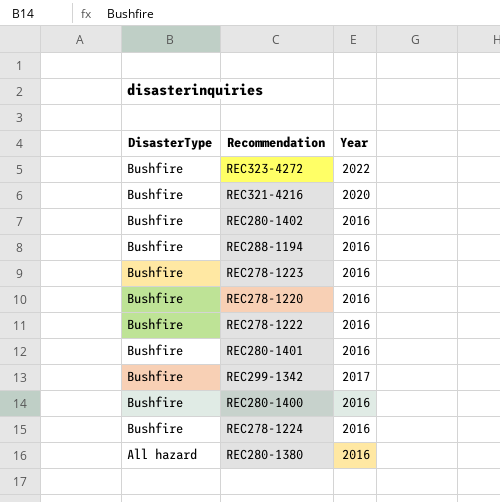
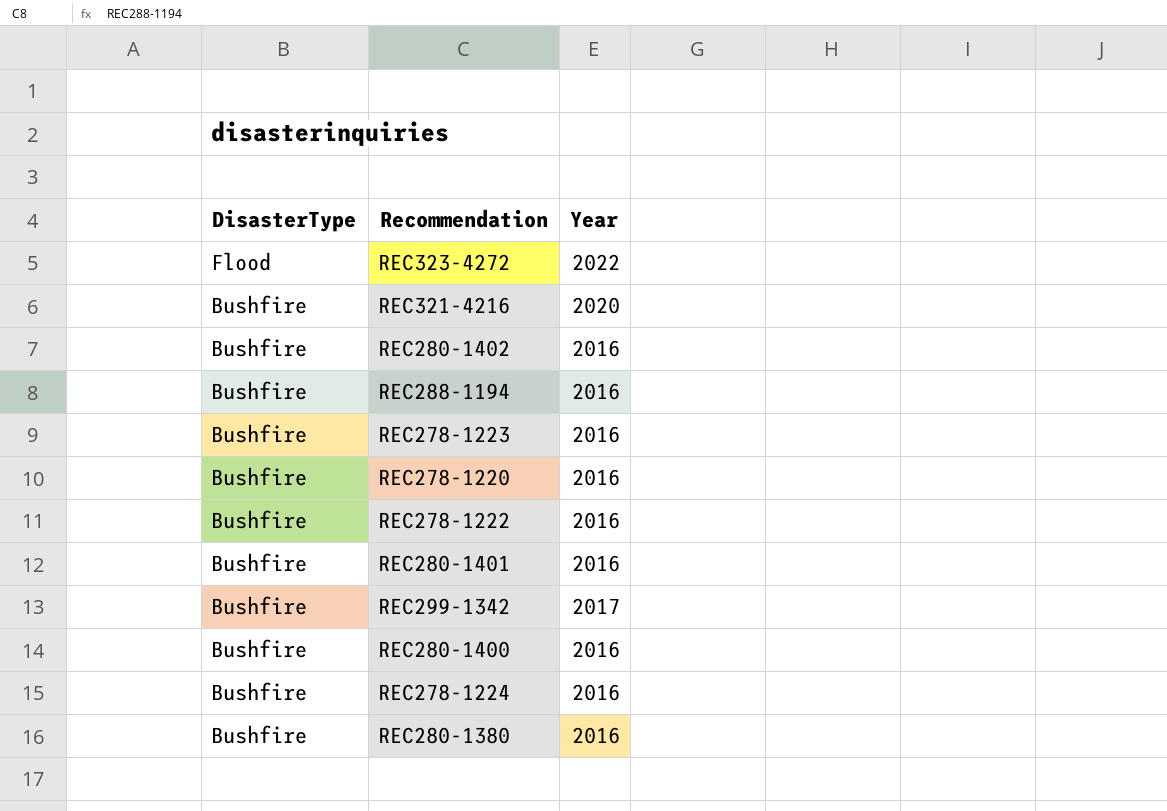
REC323-4272 | DisasterType: Bushfire -> Flood
REC280-1380 | DisasterType: All hazard -> Bushfire

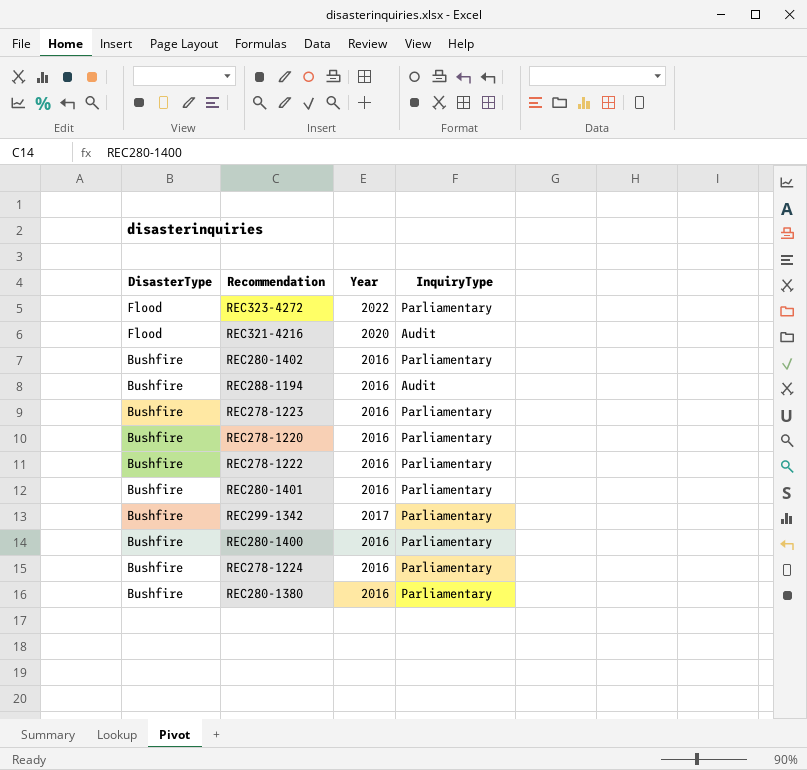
column InquiryType | position: none -> 4
REC321-4216 | DisasterType: Bushfire -> Flood

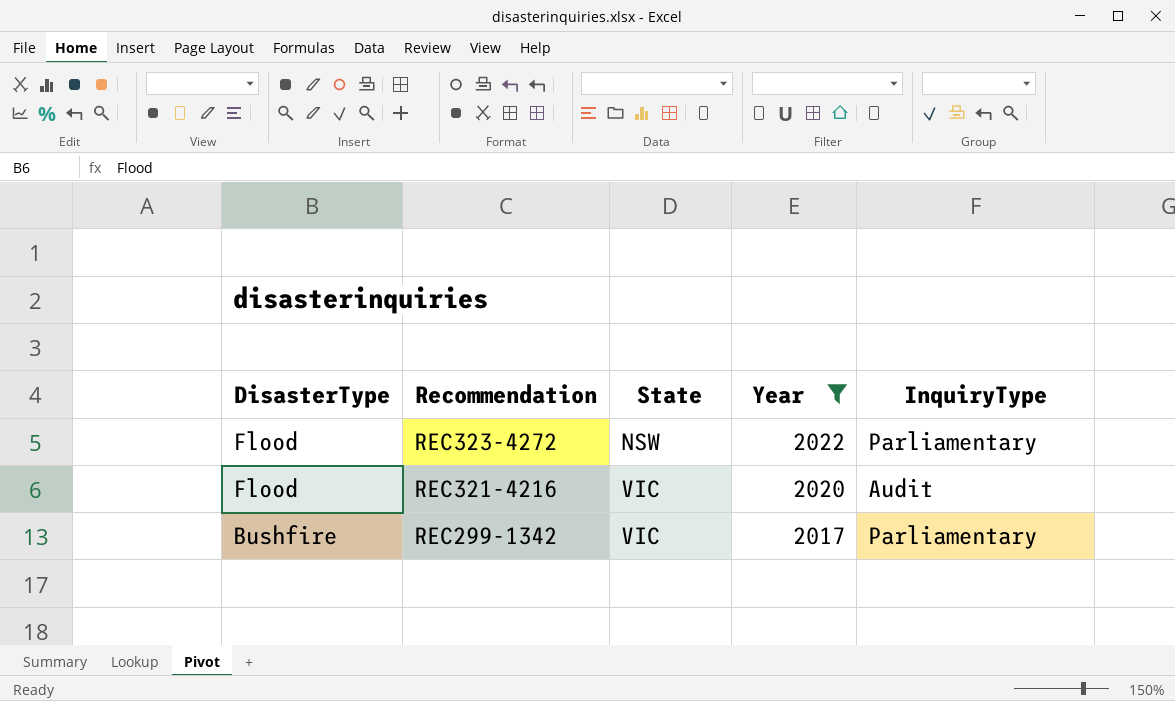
filter: none -> Year != 2016
column State | position: none -> 3

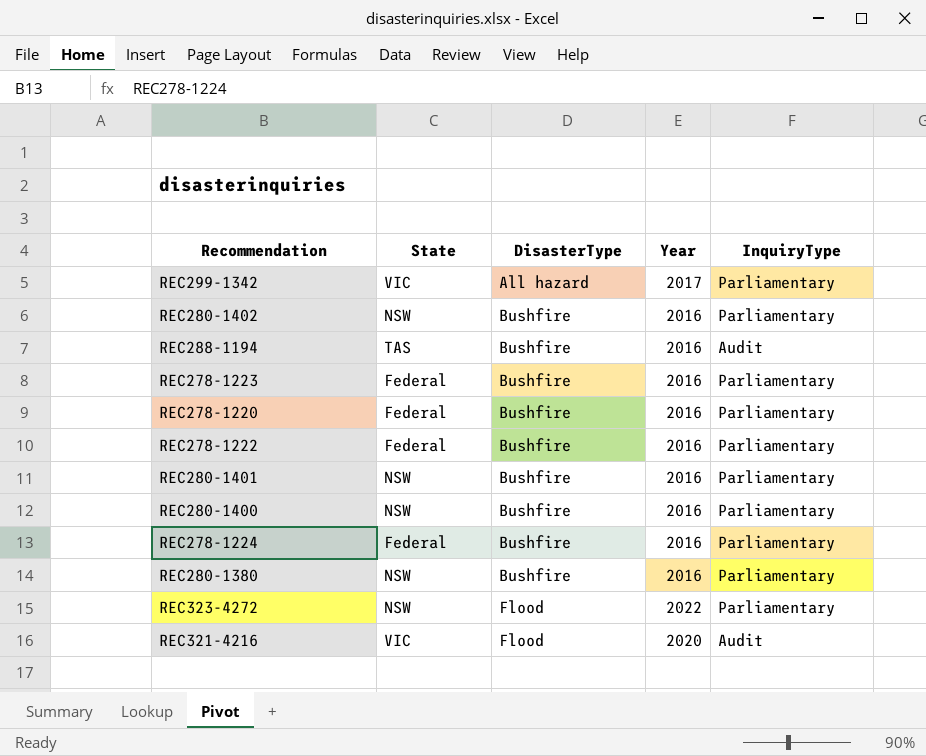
filter: Year != 2016 -> none
row order: DisasterType descending -> DisasterType ascending
column DisasterType | position: 1 -> 3
REC299-1342 | DisasterType: Bushfire -> All hazard

